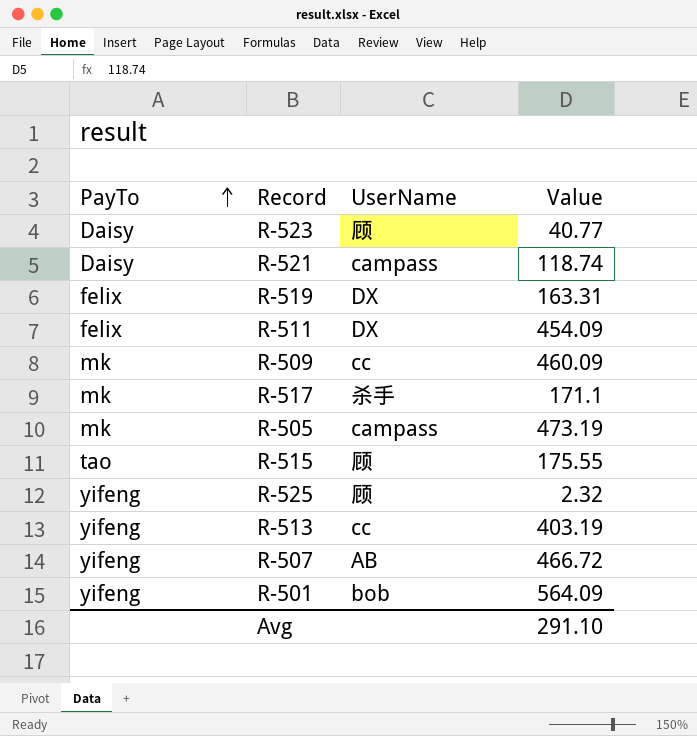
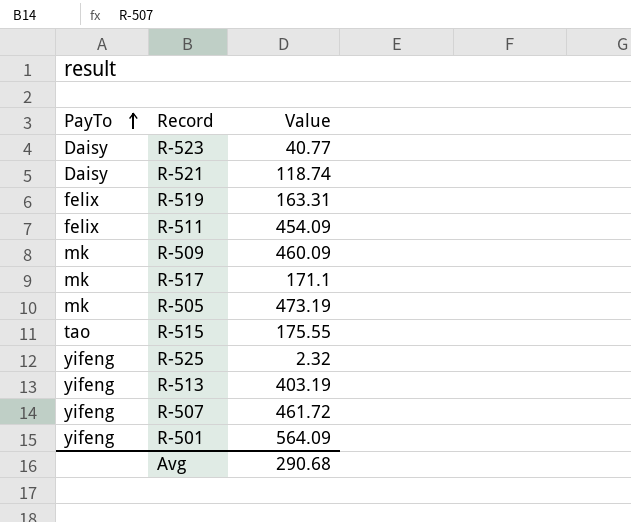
column UserName | position: 3 -> none
R-507 | Value: 466.72 -> 461.72
Avg | Value: 291.10 -> 290.68

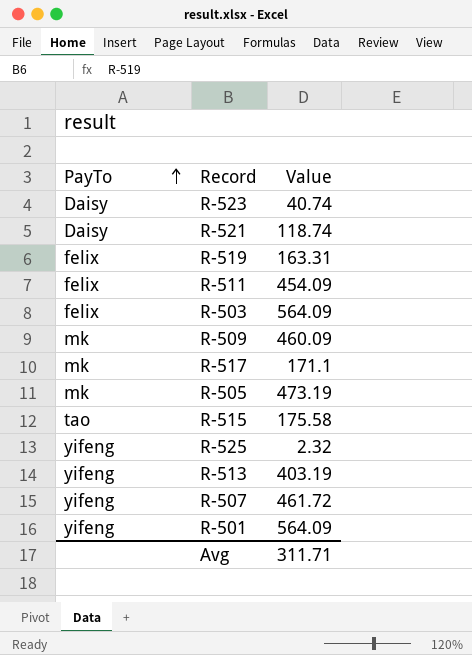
R-523 | Value: 40.77 -> 40.74
row R-503: none -> felix | 564.09
R-515 | Value: 175.55 -> 175.58
Avg | Value: 290.68 -> 311.71

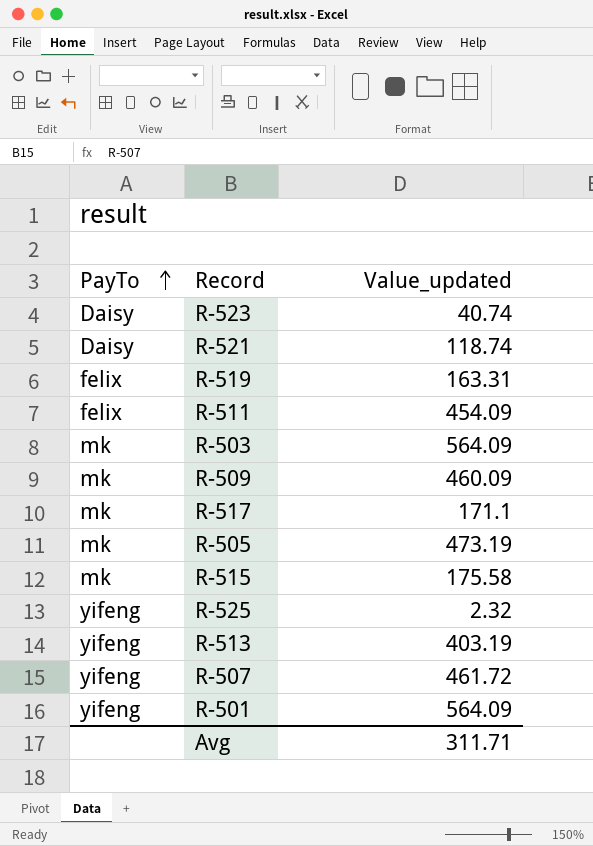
column name: Value -> Value_updated
R-503 | PayTo: felix -> mk
R-515 | PayTo: tao -> mk

